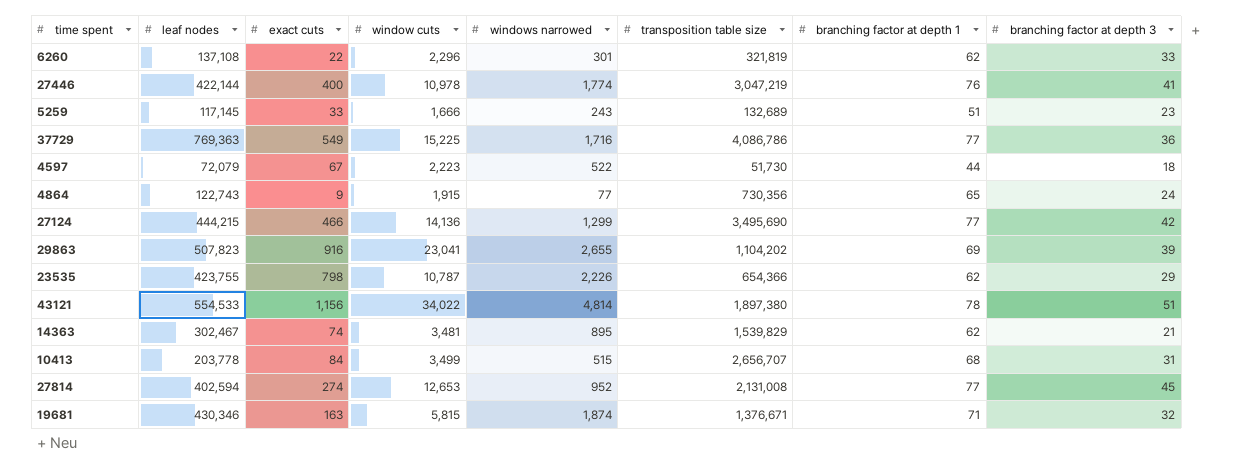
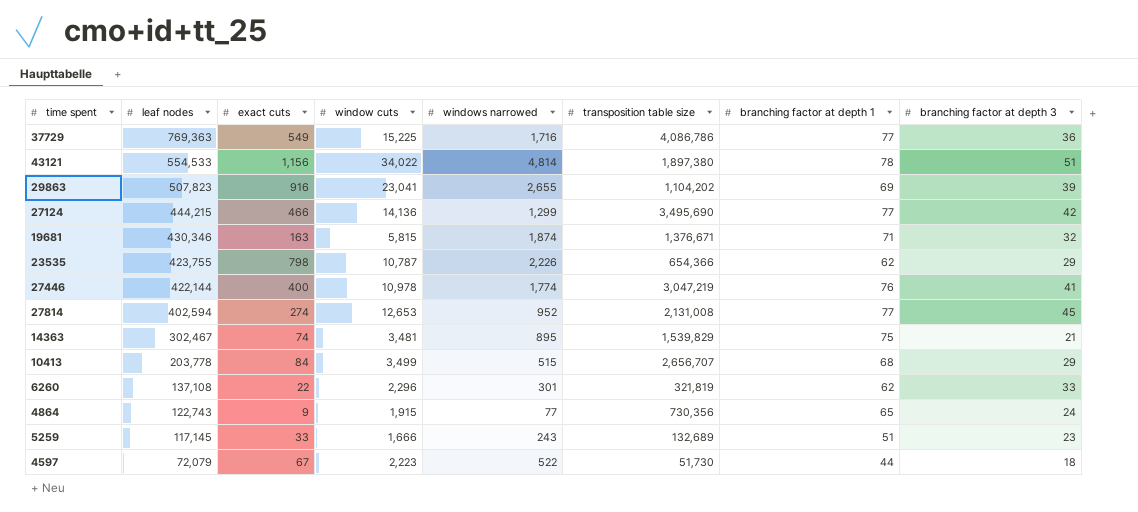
row order: none -> leaf nodes descending
14363 | branching factor at depth 1: 62 -> 75
10413 | branching factor at depth 3: 31 -> 29

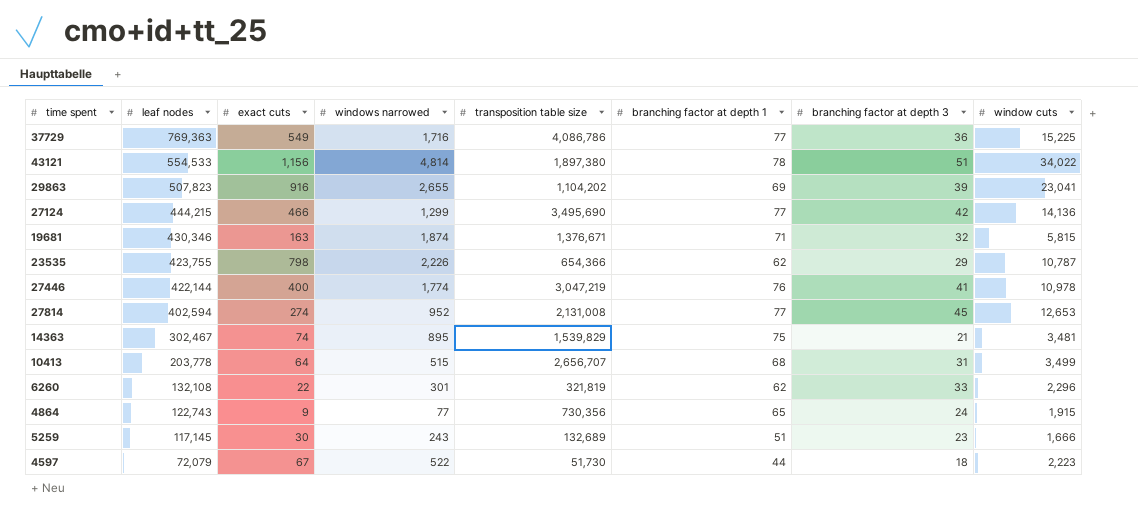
column window cuts | position: 4 -> 8
10413 | exact cuts: 84 -> 64
10413 | branching factor at depth 3: 29 -> 31
6260 | leaf nodes: 137,108 -> 132,108
5259 | exact cuts: 33 -> 30

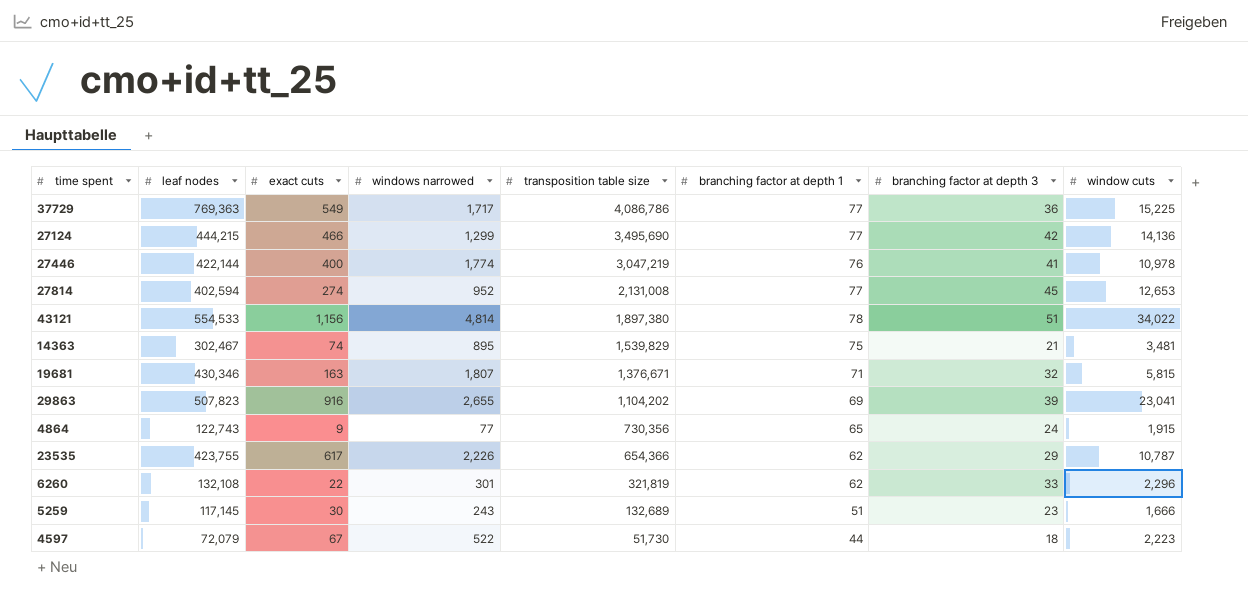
row order: leaf nodes descending -> transposition table size descending
row 10413: 203,778 | 64 | 515 | 2,656,707 | 68 | 31 | 3,499 -> none
37729 | windows narrowed: 1,716 -> 1,717
19681 | windows narrowed: 1,874 -> 1,807
23535 | exact cuts: 798 -> 617

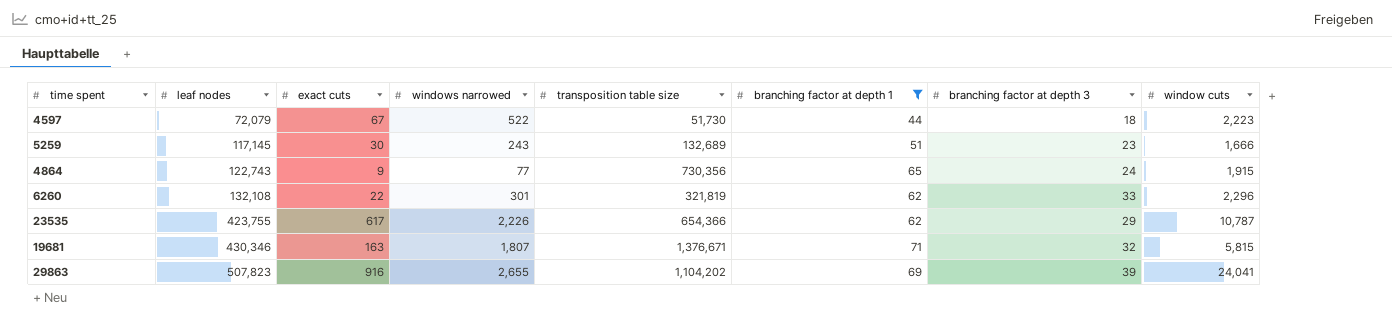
filter: none -> branching factor at depth 1 <= 71
row order: transposition table size descending -> leaf nodes ascending
29863 | window cuts: 23,041 -> 24,041

